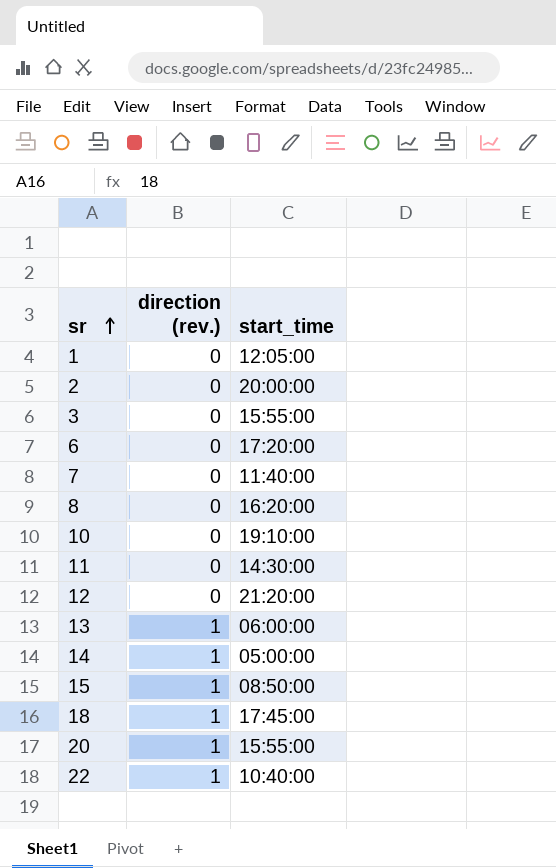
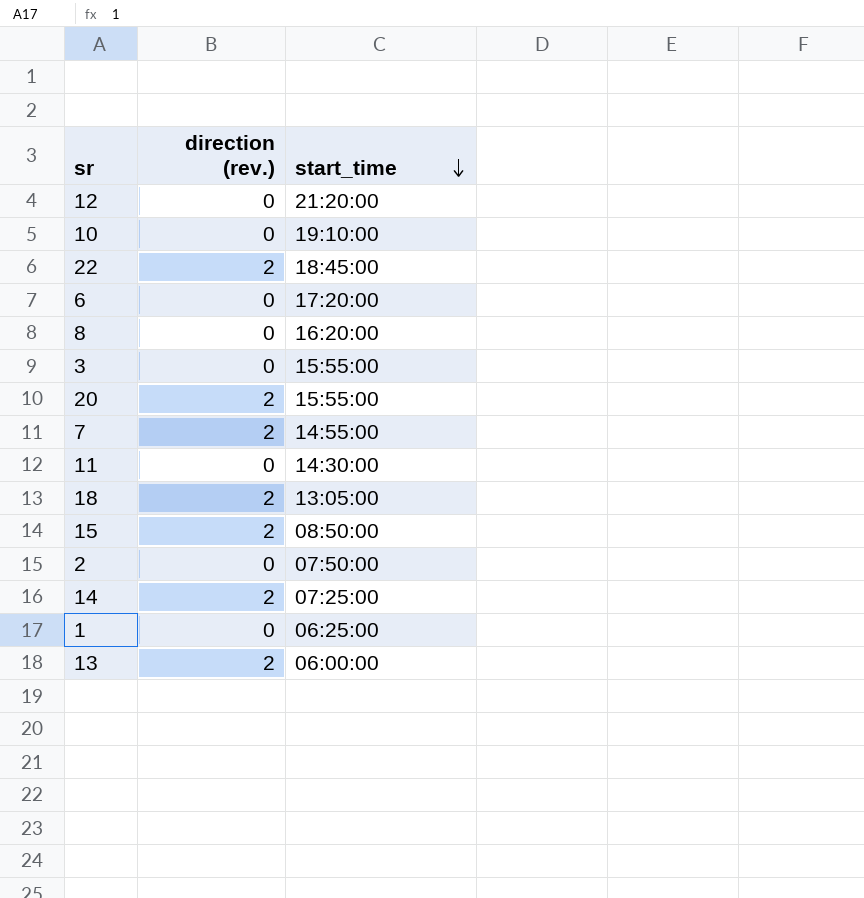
row order: sr ascending -> start_time descending
22 | direction (rev.): 1 -> 2
22 | start_time: 10:40:00 -> 18:45:00
20 | direction (rev.): 1 -> 2
7 | direction (rev.): 0 -> 2
7 | start_time: 11:40:00 -> 14:55:00
18 | direction (rev.): 1 -> 2
18 | start_time: 17:45:00 -> 13:05:00
15 | direction (rev.): 1 -> 2
2 | start_time: 20:00:00 -> 07:50:00
14 | direction (rev.): 1 -> 2
14 | start_time: 05:00:00 -> 07:25:00
1 | start_time: 12:05:00 -> 06:25:00
13 | direction (rev.): 1 -> 2

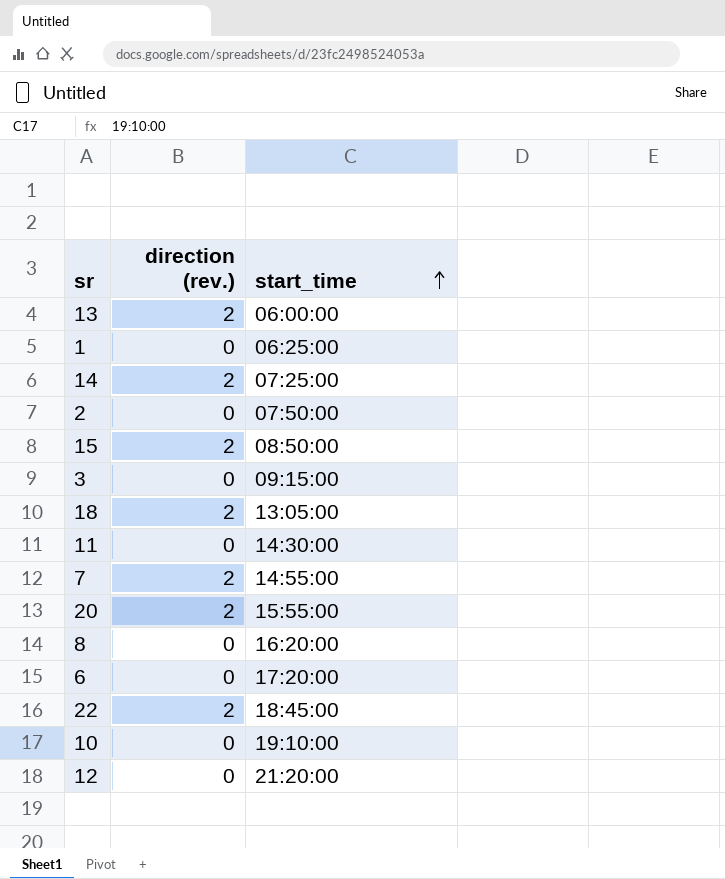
row order: start_time descending -> start_time ascending
3 | start_time: 15:55:00 -> 09:15:00

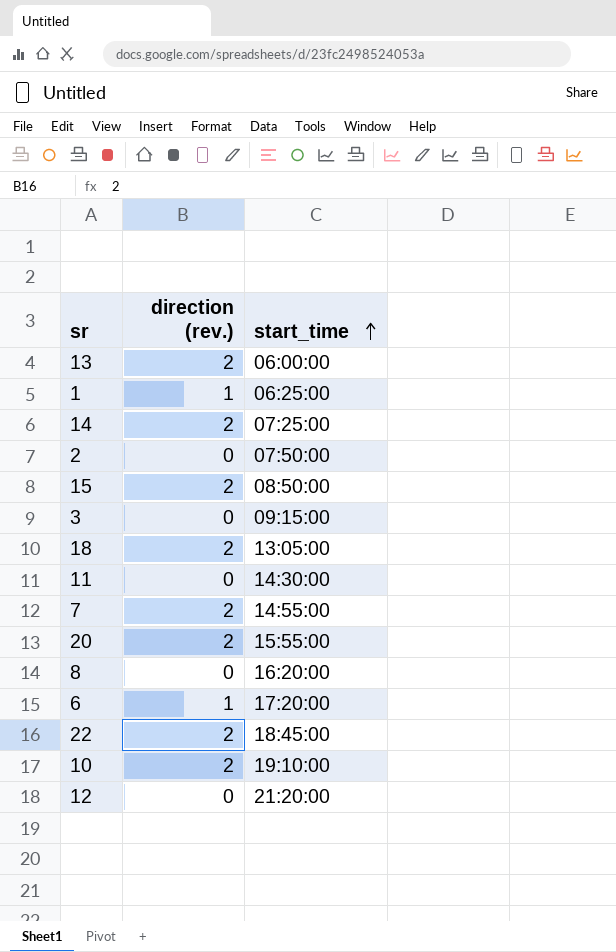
1 | direction (rev.): 0 -> 1
6 | direction (rev.): 0 -> 1
10 | direction (rev.): 0 -> 2

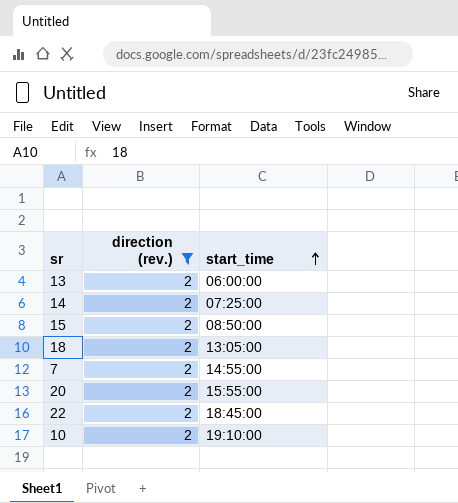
filter: none -> direction (rev.) = 2

